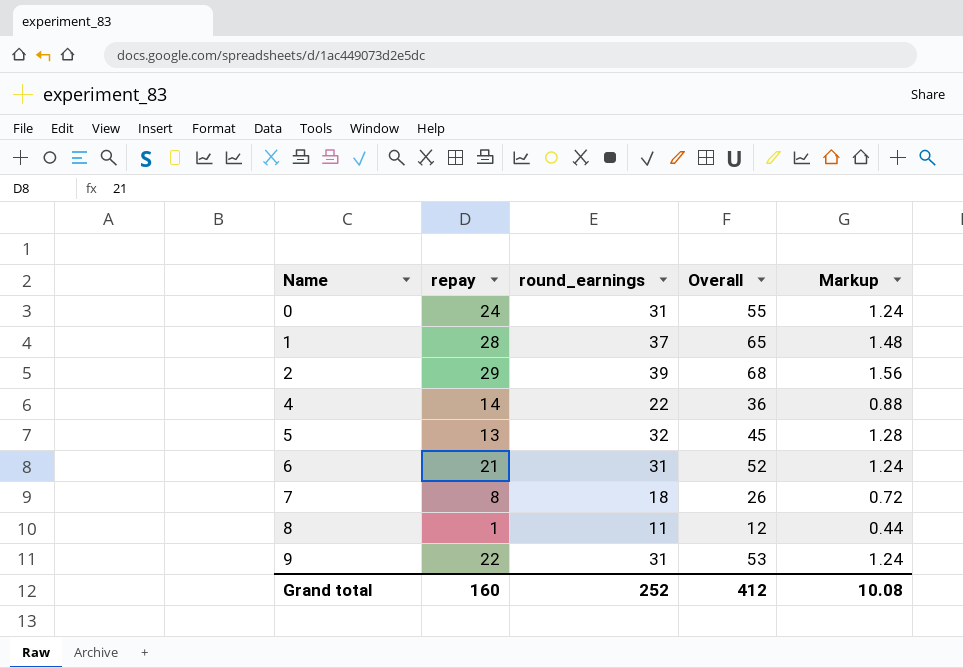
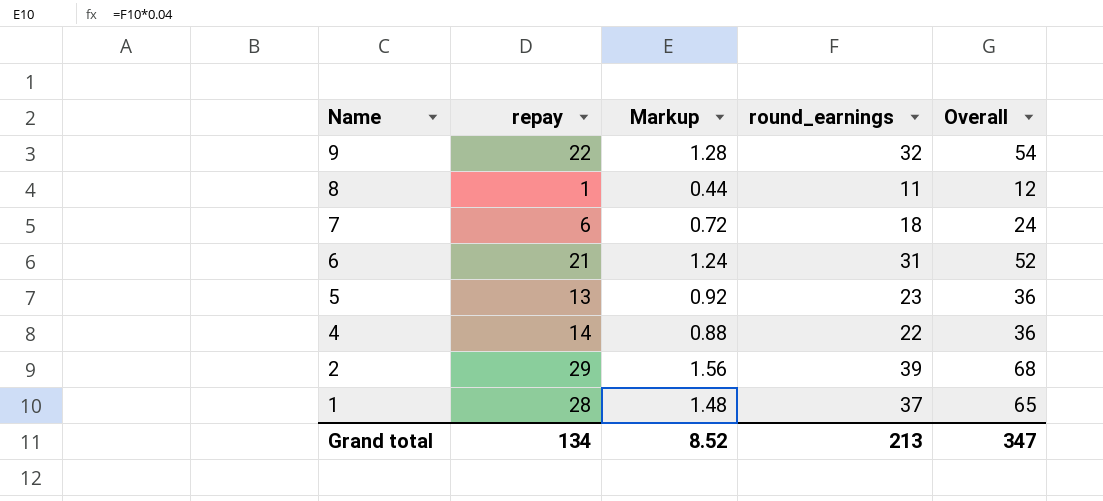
row order: Name ascending -> Name descending
column Markup | position: 5 -> 3
row 0: 24 | 31 | 55 | 1.24 -> none
9 | Markup: 1.24 -> 1.28
9 | round_earnings: 31 -> 32
9 | Overall: 53 -> 54
7 | repay: 8 -> 6
7 | Overall: 26 -> 24
5 | Markup: 1.28 -> 0.92
5 | round_earnings: 32 -> 23
5 | Overall: 45 -> 36
Grand total | repay: 160 -> 134
Grand total | Markup: 10.08 -> 8.52
Grand total | round_earnings: 252 -> 213
Grand total | Overall: 412 -> 347

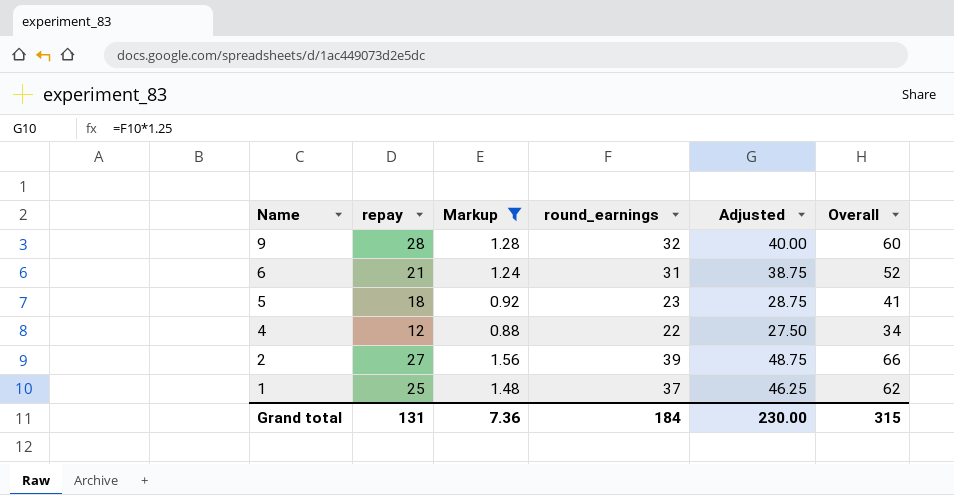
filter: none -> Markup >= 0.88
column Adjusted | formula: none -> [round_earnings] * 1.25
9 | repay: 22 -> 28
9 | Overall: 54 -> 60
5 | repay: 13 -> 18
5 | Overall: 36 -> 41
4 | repay: 14 -> 12
4 | Overall: 36 -> 34
2 | repay: 29 -> 27
2 | Overall: 68 -> 66
1 | repay: 28 -> 25
1 | Overall: 65 -> 62
Grand total | repay: 134 -> 131
Grand total | Markup: 8.52 -> 7.36
Grand total | round_earnings: 213 -> 184
Grand total | Overall: 347 -> 315

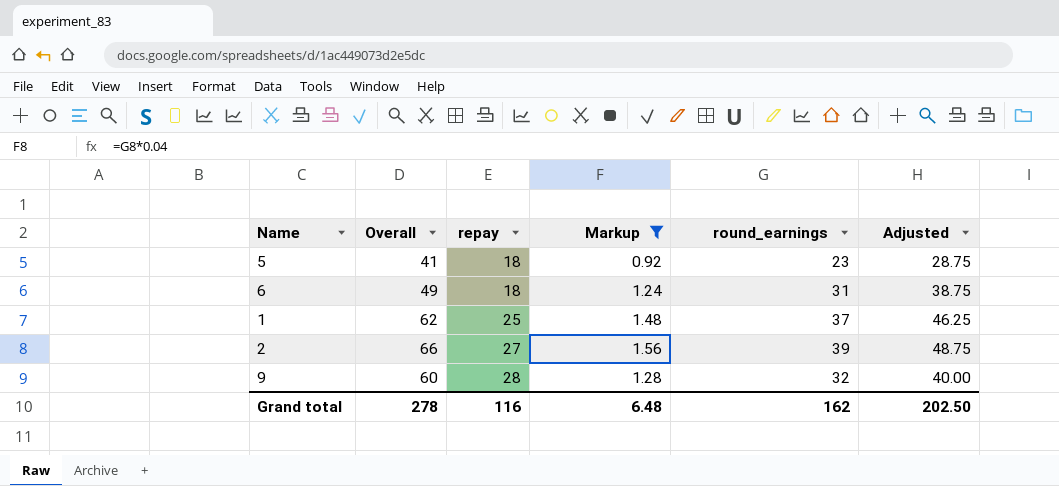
row order: Name descending -> repay ascending
column Overall | position: 6 -> 2
row 4: 12 | 0.88 | 22 | 27.50 | 34 -> none
6 | Overall: 52 -> 49
6 | repay: 21 -> 18
Grand total | Overall: 315 -> 278
Grand total | repay: 131 -> 116
Grand total | Markup: 7.36 -> 6.48
Grand total | round_earnings: 184 -> 162
Grand total | Adjusted: 230.00 -> 202.50

